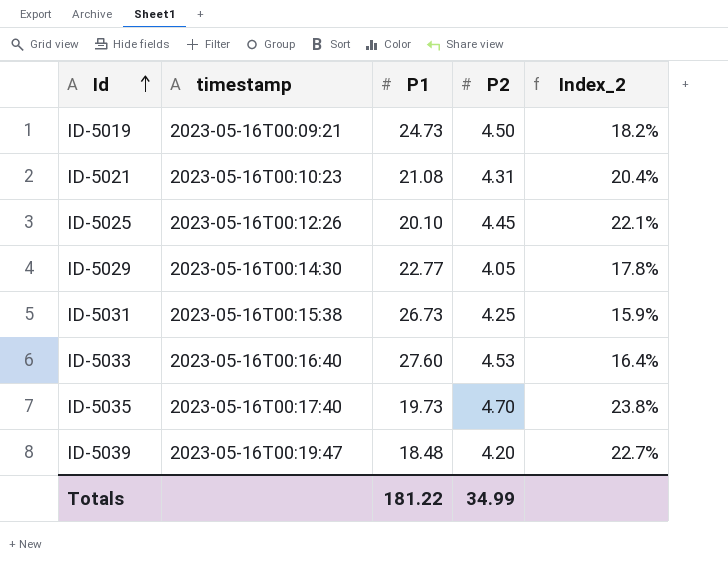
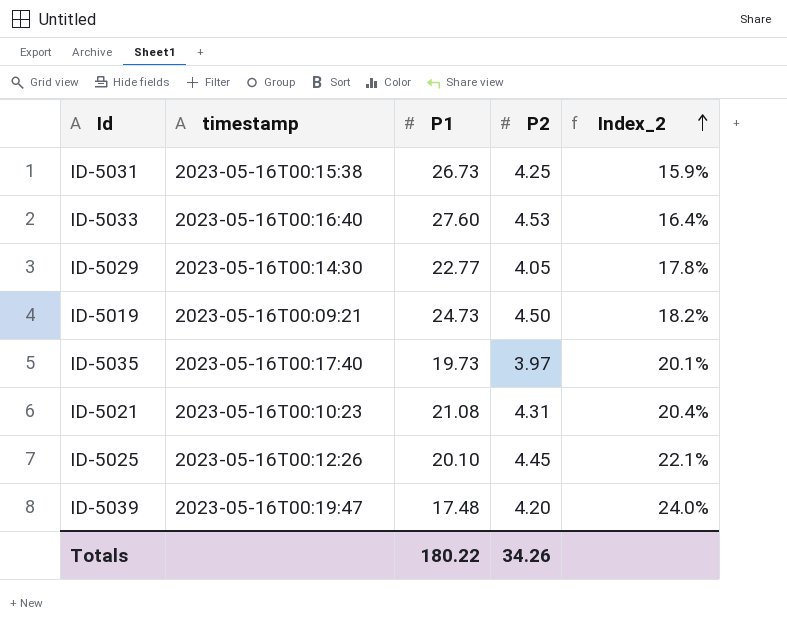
row order: Id ascending -> Index_2 ascending
ID-5035 | P2: 4.70 -> 3.97
ID-5035 | Index_2: 23.8% -> 20.1%
ID-5039 | P1: 18.48 -> 17.48
ID-5039 | Index_2: 22.7% -> 24.0%
Totals | P1: 181.22 -> 180.22
Totals | P2: 34.99 -> 34.26

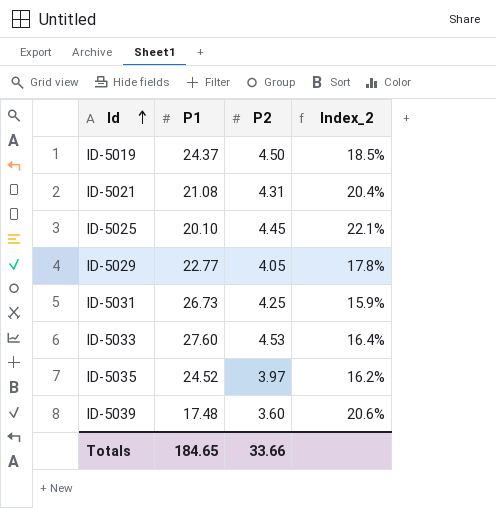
row order: Index_2 ascending -> Id ascending
column timestamp | position: 2 -> none
ID-5019 | P1: 24.73 -> 24.37
ID-5019 | Index_2: 18.2% -> 18.5%
ID-5035 | P1: 19.73 -> 24.52
ID-5035 | Index_2: 20.1% -> 16.2%
ID-5039 | P2: 4.20 -> 3.60
ID-5039 | Index_2: 24.0% -> 20.6%
Totals | P1: 180.22 -> 184.65
Totals | P2: 34.26 -> 33.66

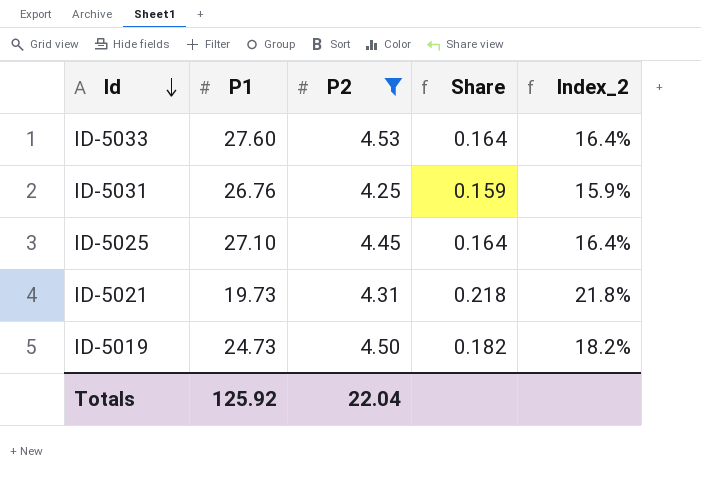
filter: none -> P2 >= 4.25
row order: Id ascending -> Id descending
column Share | formula: none -> [P2] / [P1]
ID-5031 | P1: 26.73 -> 26.76
ID-5025 | P1: 20.10 -> 27.10
ID-5025 | Index_2: 22.1% -> 16.4%
ID-5021 | P1: 21.08 -> 19.73
ID-5021 | Index_2: 20.4% -> 21.8%
ID-5019 | P1: 24.37 -> 24.73
ID-5019 | Index_2: 18.5% -> 18.2%
Totals | P1: 184.65 -> 125.92
Totals | P2: 33.66 -> 22.04

